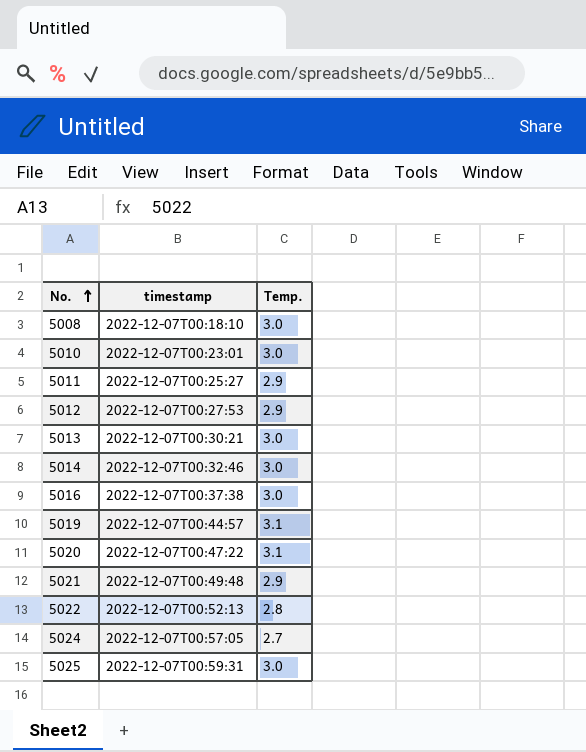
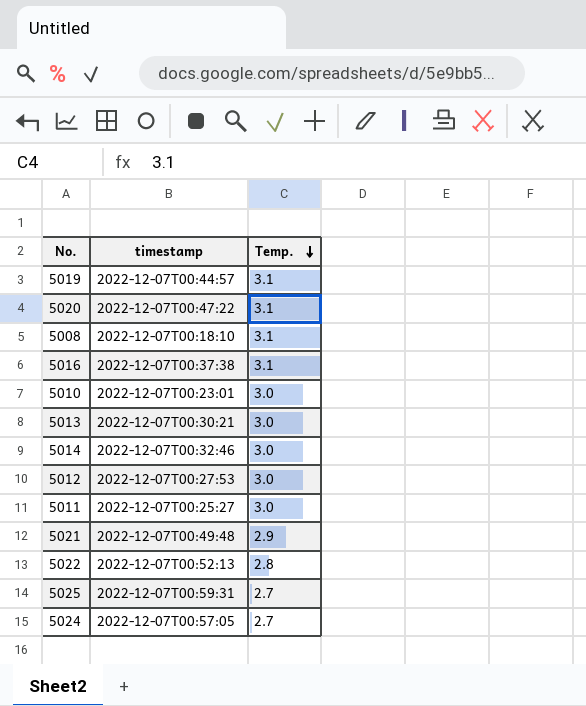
row order: No. ascending -> Temp. descending
5008 | Temp.: 3.0 -> 3.1
5016 | Temp.: 3.0 -> 3.1
5012 | Temp.: 2.9 -> 3.0
5011 | Temp.: 2.9 -> 3.0
5025 | Temp.: 3.0 -> 2.7

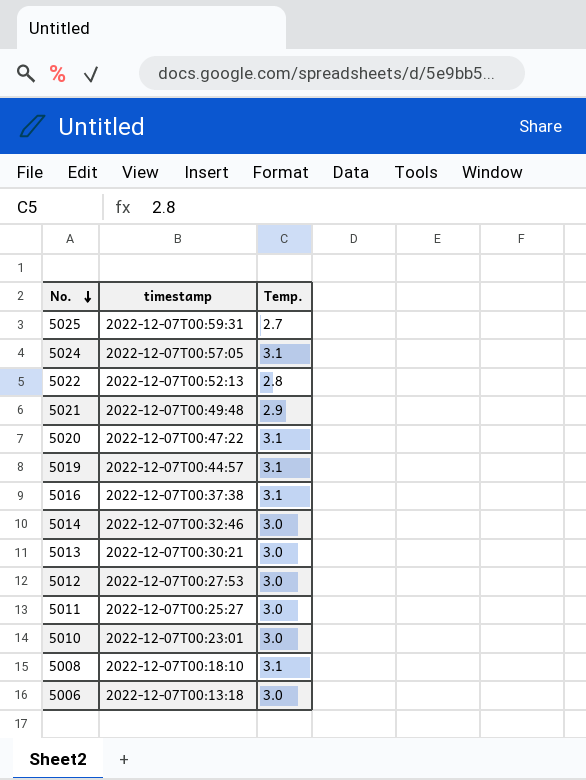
row order: Temp. descending -> No. descending
5024 | Temp.: 2.7 -> 3.1
row 5006: none -> 2022-12-07T00:13:18 | 3.0

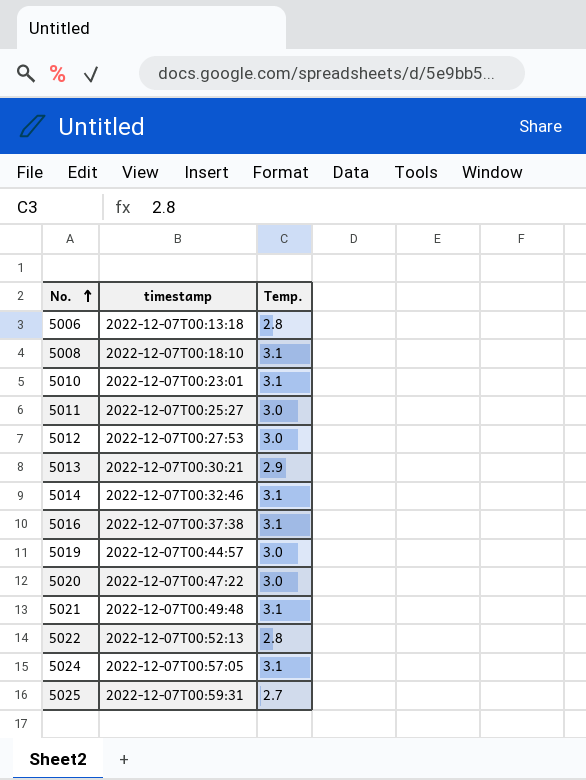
row order: No. descending -> No. ascending
5006 | Temp.: 3.0 -> 2.8
5010 | Temp.: 3.0 -> 3.1
5013 | Temp.: 3.0 -> 2.9
5014 | Temp.: 3.0 -> 3.1
5019 | Temp.: 3.1 -> 3.0
5020 | Temp.: 3.1 -> 3.0
5021 | Temp.: 2.9 -> 3.1

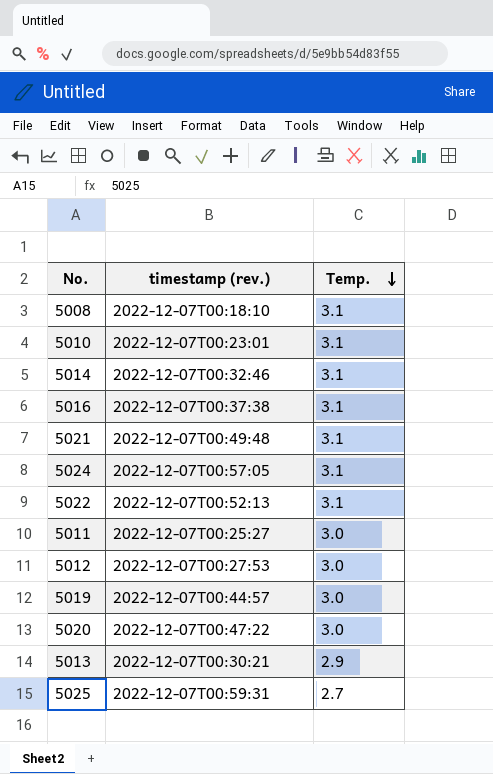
row order: No. ascending -> Temp. descending
column name: timestamp -> timestamp (rev.)
row 5006: 2022-12-07T00:13:18 | 2.8 -> none
5022 | Temp.: 2.8 -> 3.1

